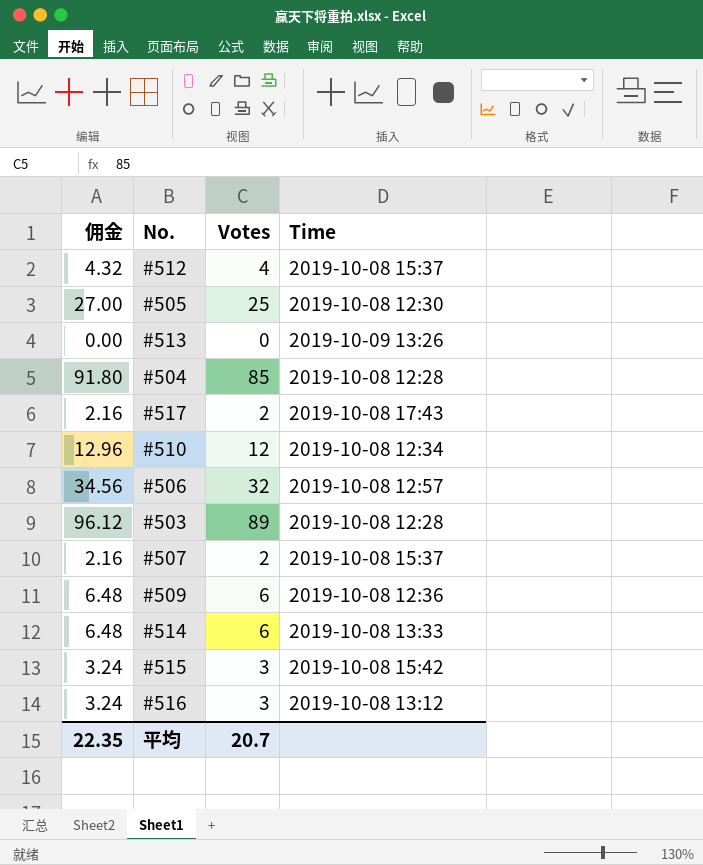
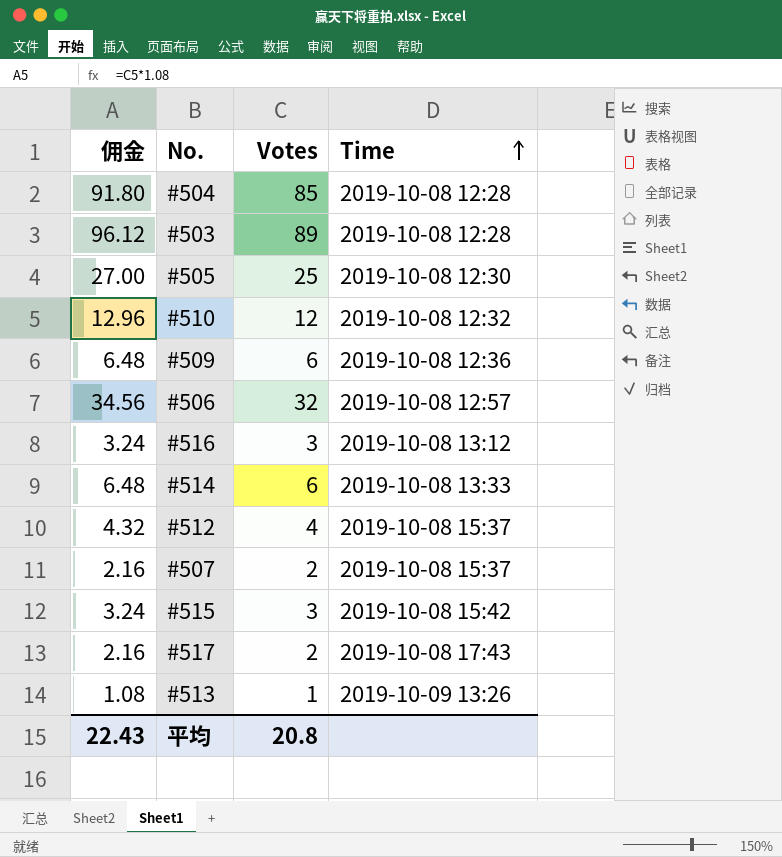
row order: none -> Time ascending
#510 | Time: 2019-10-08 12:34 -> 2019-10-08 12:32
#513 | 佣金: 0.00 -> 1.08
#513 | Votes: 0 -> 1
平均 | 佣金: 22.35 -> 22.43
平均 | Votes: 20.7 -> 20.8

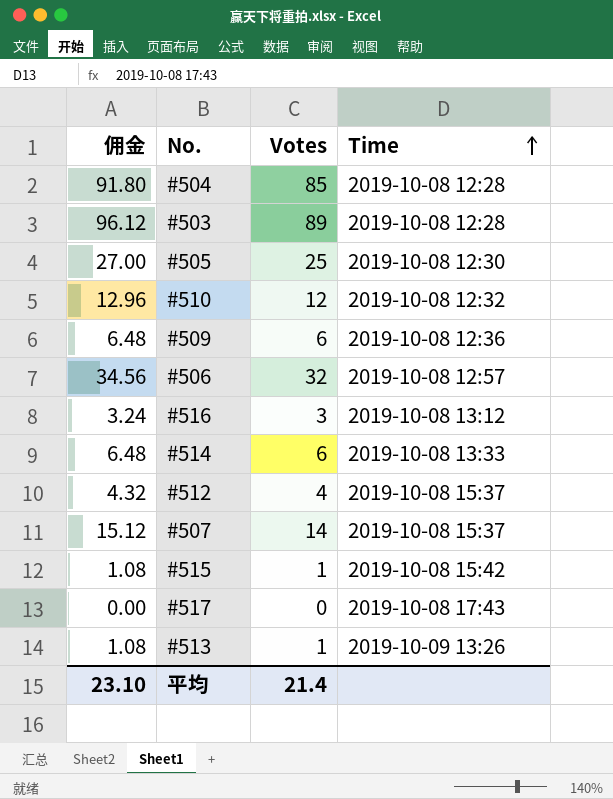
#507 | 佣金: 2.16 -> 15.12
#507 | Votes: 2 -> 14
#515 | 佣金: 3.24 -> 1.08
#515 | Votes: 3 -> 1
#517 | 佣金: 2.16 -> 0.00
#517 | Votes: 2 -> 0
平均 | 佣金: 22.43 -> 23.10
平均 | Votes: 20.8 -> 21.4

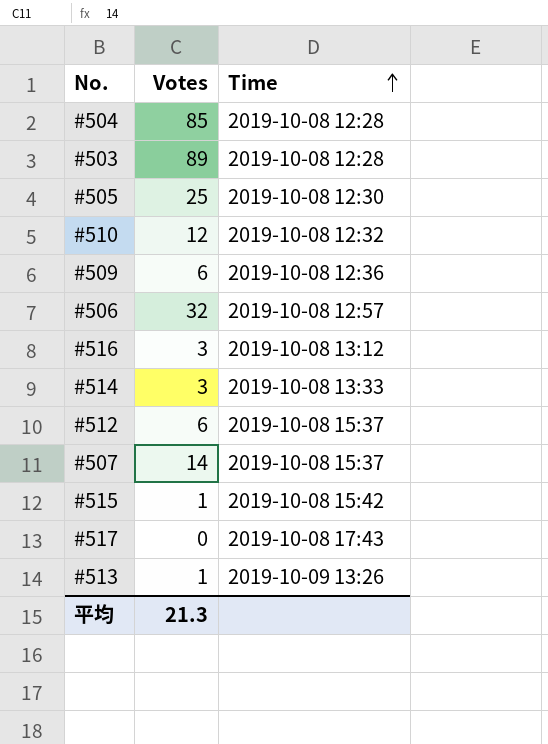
column 佣金 | formula: [Votes] * 1.08 -> none
#514 | Votes: 6 -> 3
#512 | Votes: 4 -> 6
平均 | Votes: 21.4 -> 21.3

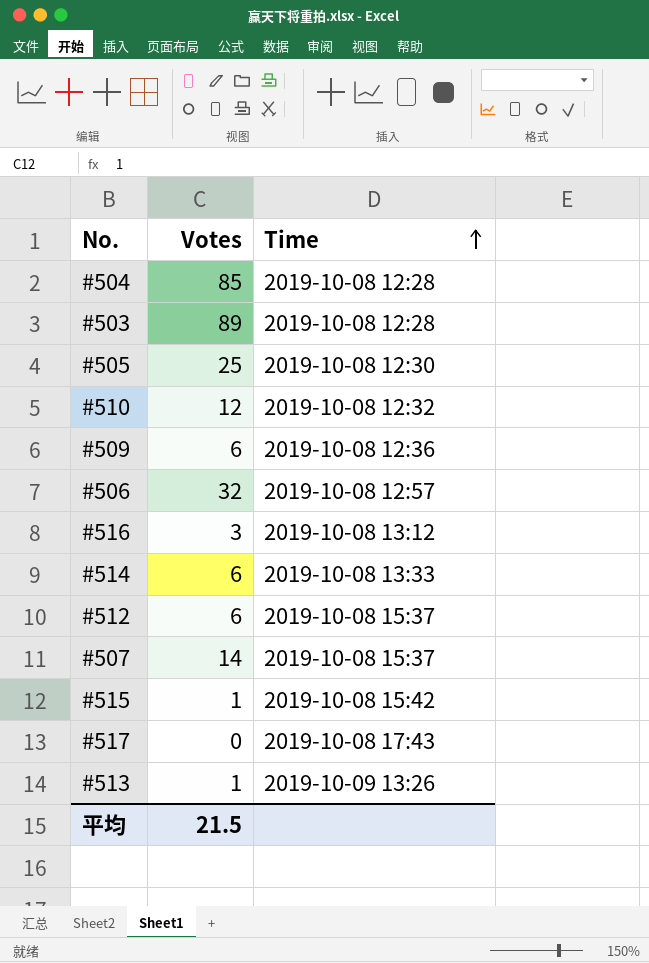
#514 | Votes: 3 -> 6
平均 | Votes: 21.3 -> 21.5

